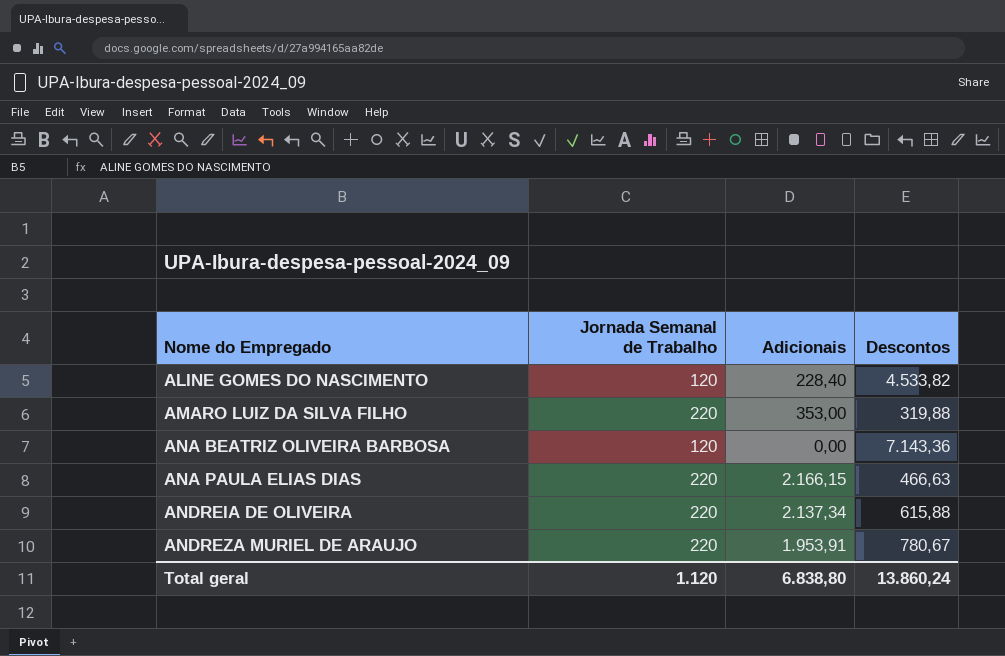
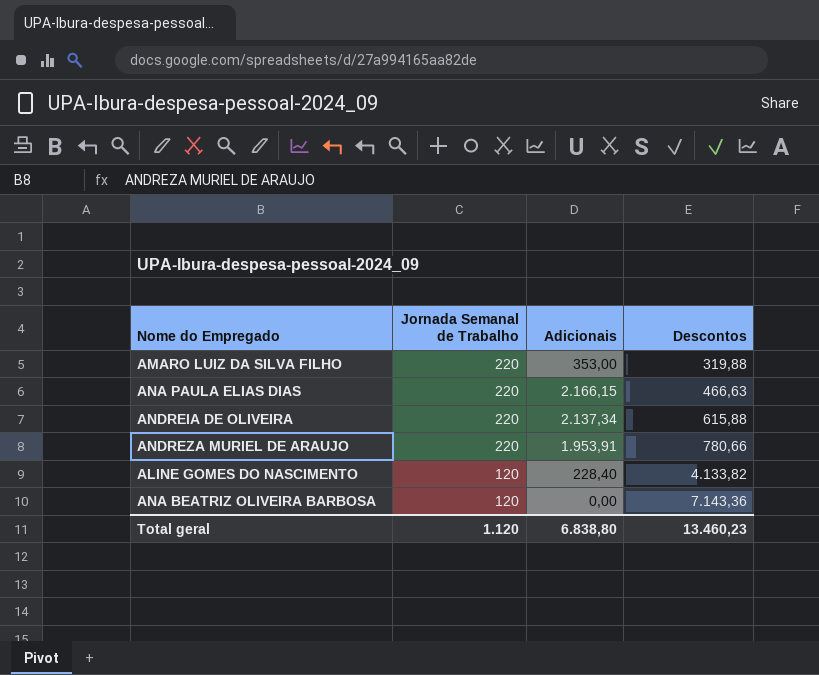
row order: Nome do Empregado ascending -> Jornada Semanal de Trabalho descending
ANDREZA MURIEL DE ARAUJO | Descontos: 780,67 -> 780,66
ALINE GOMES DO NASCIMENTO | Descontos: 4.533,82 -> 4.133,82
Total geral | Descontos: 13.860,24 -> 13.460,23

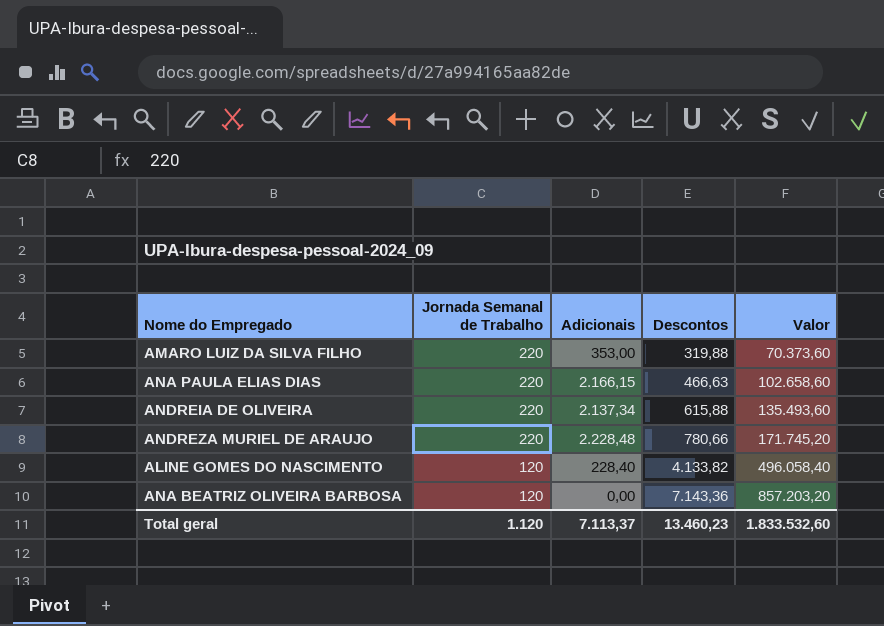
column Valor | formula: none -> [Jornada Semanal de Trabalho] * [Descontos]
ANDREZA MURIEL DE ARAUJO | Adicionais: 1.953,91 -> 2.228,48
Total geral | Adicionais: 6.838,80 -> 7.113,37

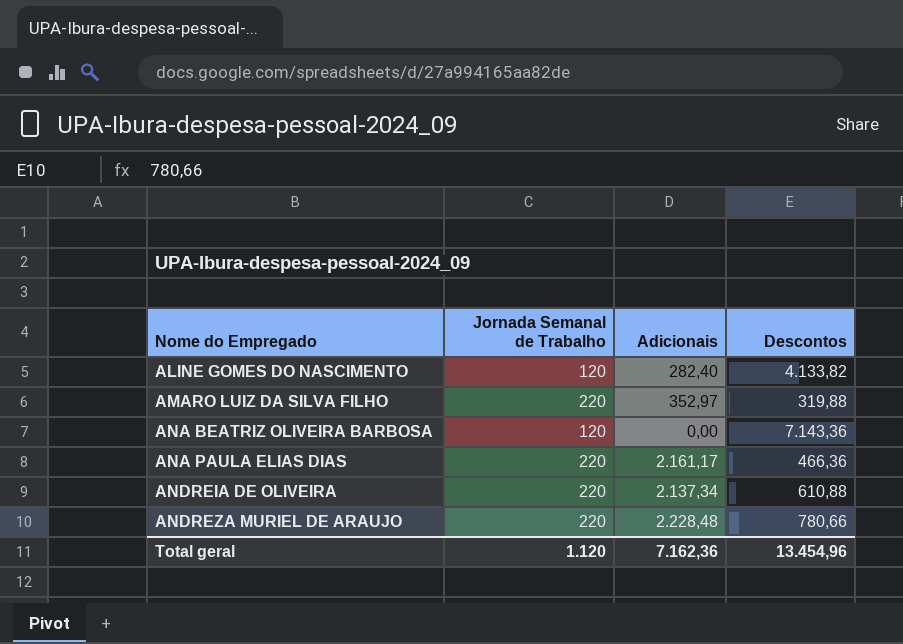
row order: Jornada Semanal de Trabalho descending -> Nome do Empregado ascending
column Valor | formula: [Jornada Semanal de Trabalho] * [Descontos] -> none
ALINE GOMES DO NASCIMENTO | Adicionais: 228,40 -> 282,40
AMARO LUIZ DA SILVA FILHO | Adicionais: 353,00 -> 352,97
ANA PAULA ELIAS DIAS | Adicionais: 2.166,15 -> 2.161,17
ANA PAULA ELIAS DIAS | Descontos: 466,63 -> 466,36
ANDREIA DE OLIVEIRA | Descontos: 615,88 -> 610,88
Total geral | Adicionais: 7.113,37 -> 7.162,36
Total geral | Descontos: 13.460,23 -> 13.454,96

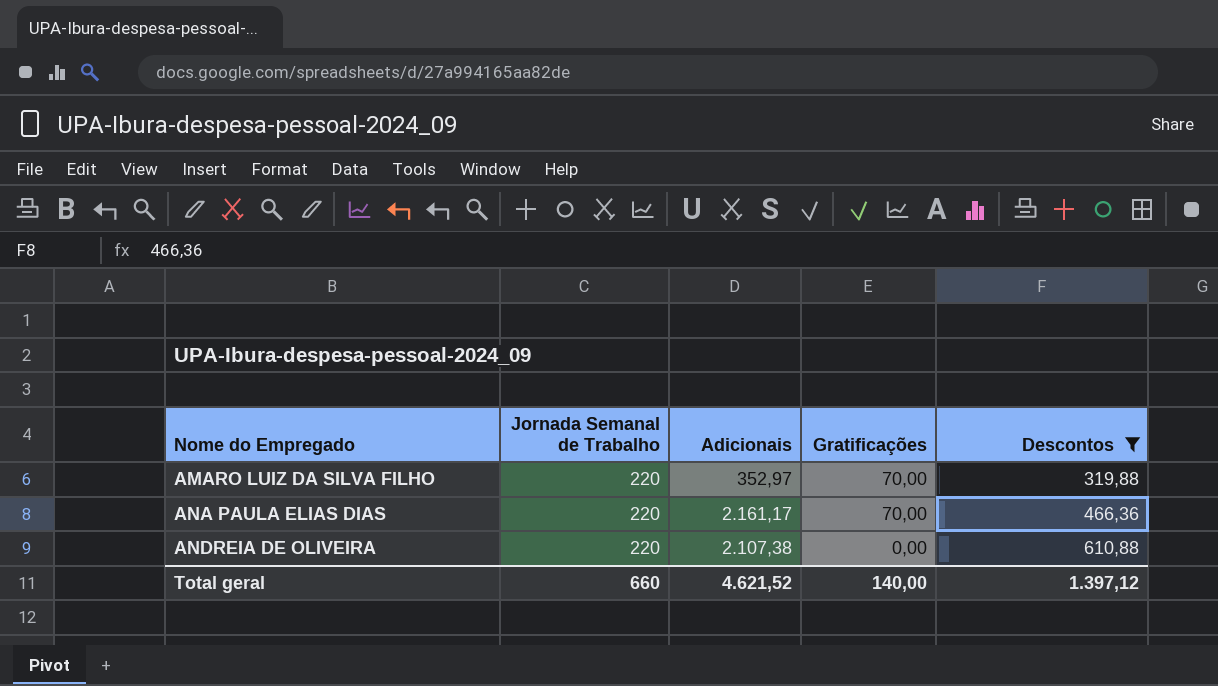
filter: none -> Descontos <= 610,88
column Gratificações | position: none -> 4
ANDREIA DE OLIVEIRA | Adicionais: 2.137,34 -> 2.107,38
Total geral | Jornada Semanal de Trabalho: 1.120 -> 660
Total geral | Adicionais: 7.162,36 -> 4.621,52
Total geral | Descontos: 13.454,96 -> 1.397,12

